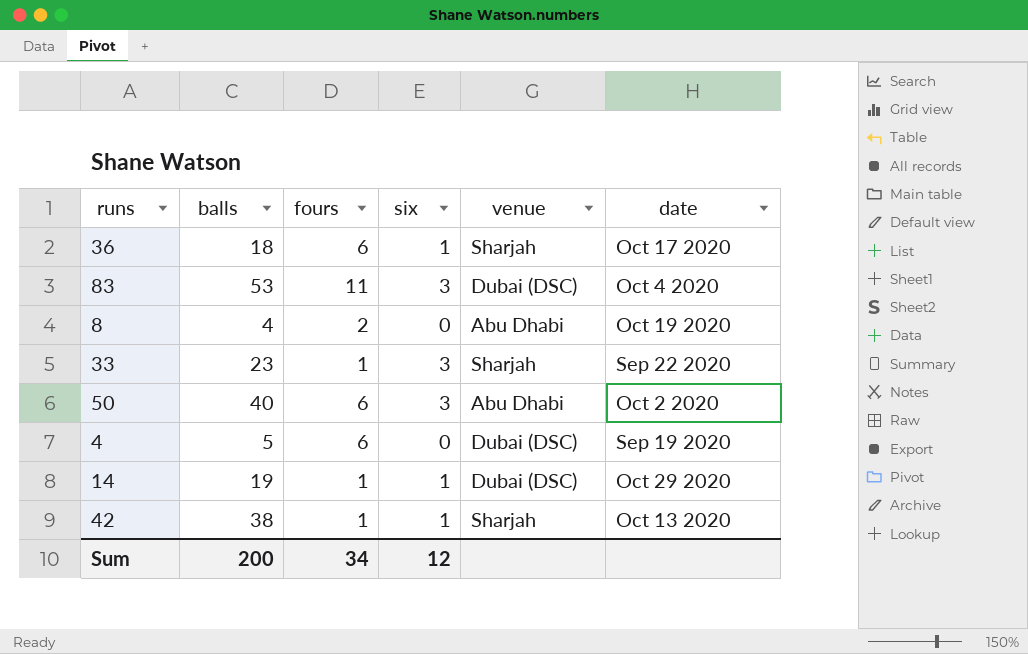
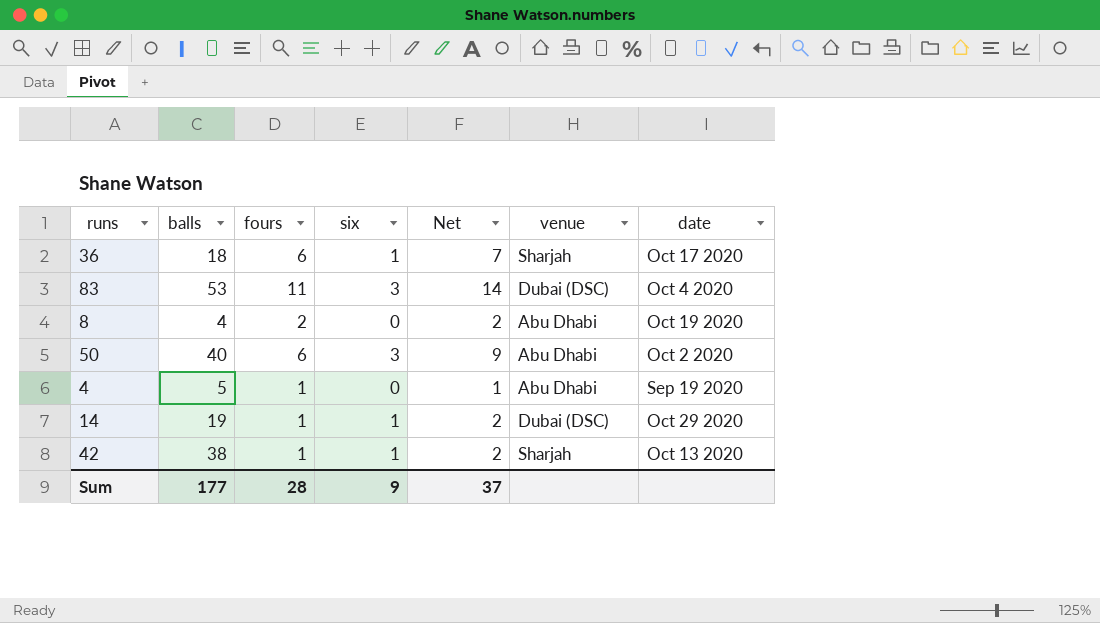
column Net | formula: none -> [fours] + [six]
row 33: 23 | 1 | 3 | Sharjah | Sep 22 2020 -> none
4 | fours: 6 -> 1
4 | venue: Dubai (DSC) -> Abu Dhabi
Sum | balls: 200 -> 177
Sum | fours: 34 -> 28
Sum | six: 12 -> 9

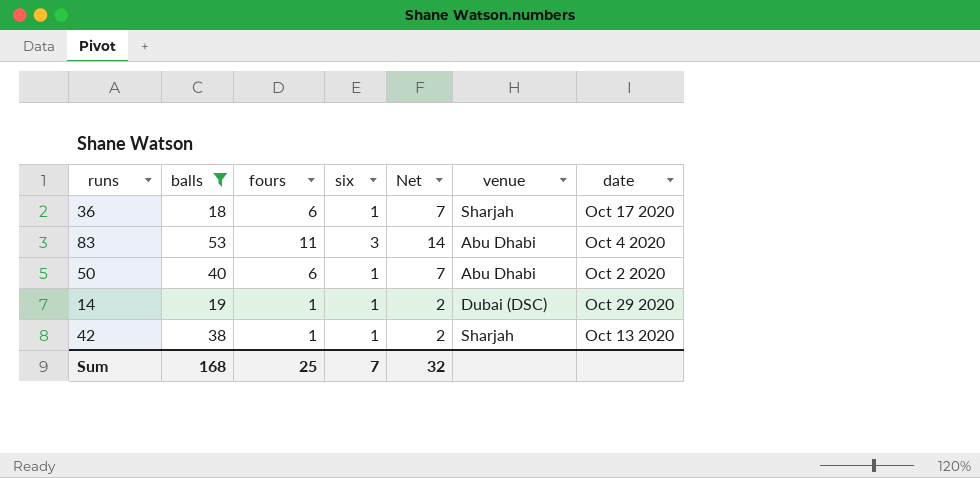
filter: none -> balls >= 18
83 | venue: Dubai (DSC) -> Abu Dhabi
50 | six: 3 -> 1
50 | Net: 9 -> 7
Sum | balls: 177 -> 168
Sum | fours: 28 -> 25
Sum | six: 9 -> 7
Sum | Net: 37 -> 32

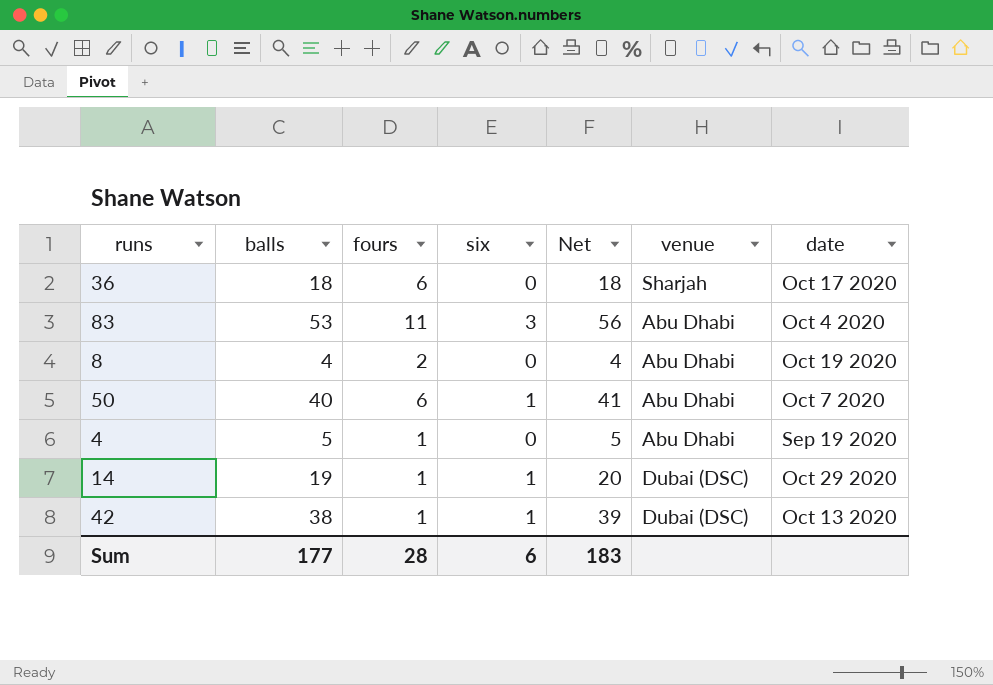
filter: balls >= 18 -> none
column Net | formula: [fours] + [six] -> [balls] + [six]
36 | six: 1 -> 0
50 | date: Oct 2 2020 -> Oct 7 2020
42 | venue: Sharjah -> Dubai (DSC)
Sum | balls: 168 -> 177
Sum | fours: 25 -> 28
Sum | six: 7 -> 6
Sum | Net: 32 -> 183

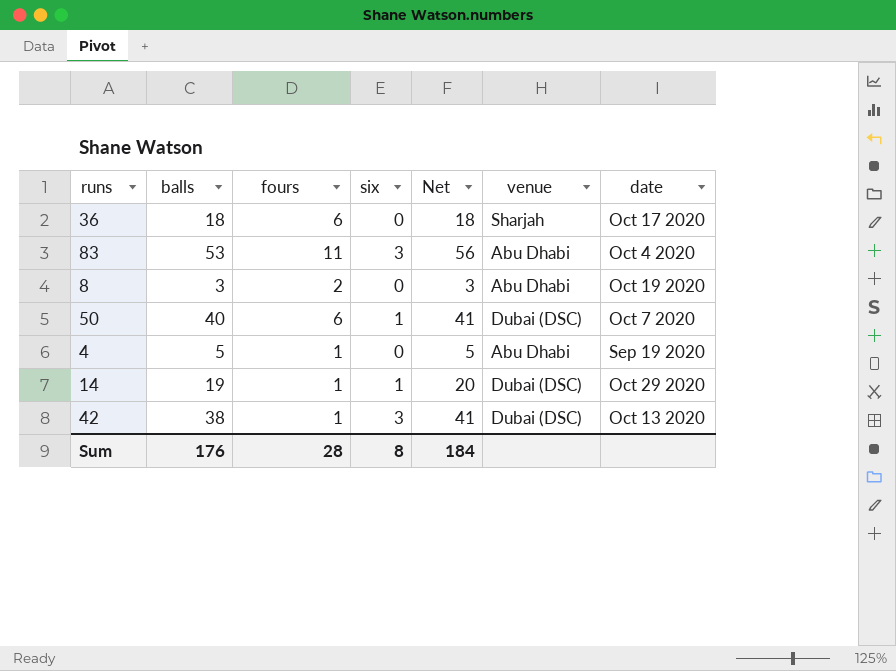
8 | balls: 4 -> 3
8 | Net: 4 -> 3
50 | venue: Abu Dhabi -> Dubai (DSC)
42 | six: 1 -> 3
42 | Net: 39 -> 41
Sum | balls: 177 -> 176
Sum | six: 6 -> 8
Sum | Net: 183 -> 184

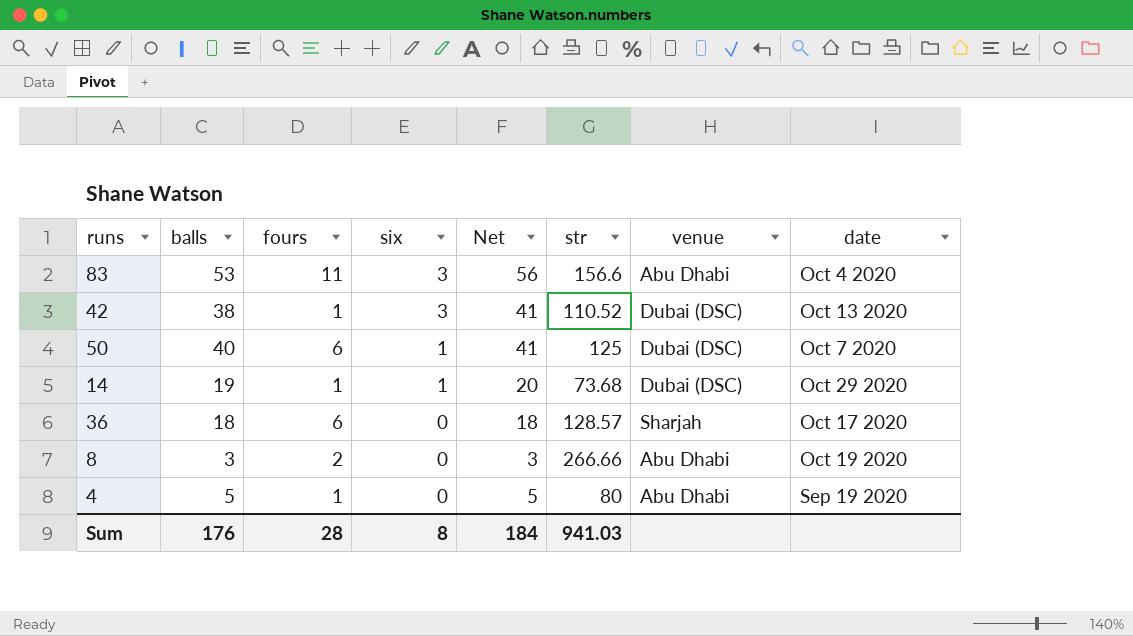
row order: none -> six descending
column str | position: none -> 6

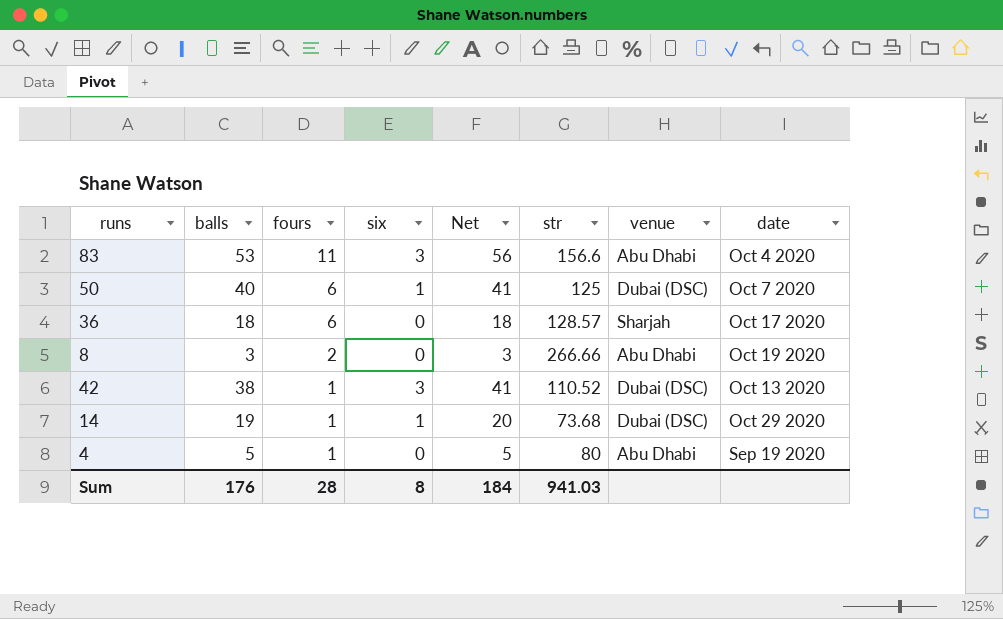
row order: six descending -> fours descending

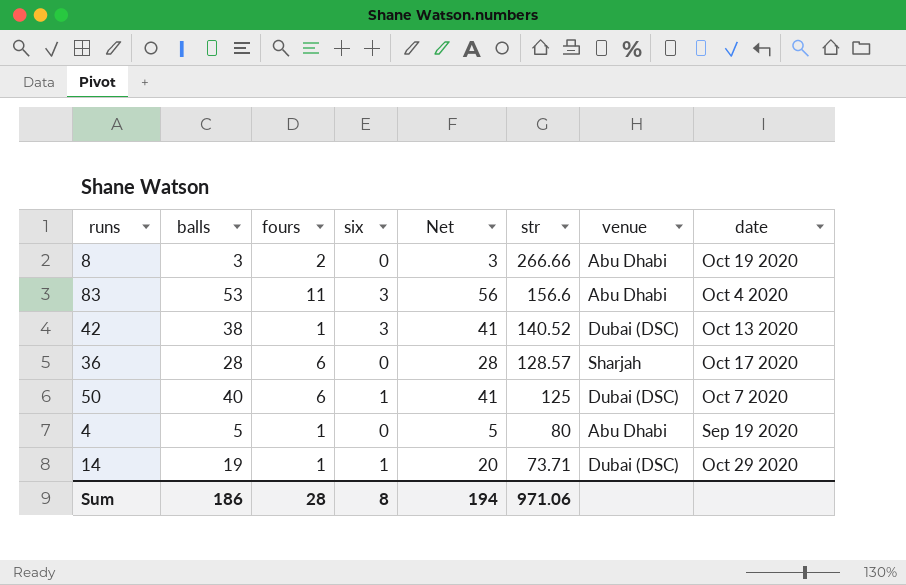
row order: fours descending -> str descending
42 | str: 110.52 -> 140.52
36 | balls: 18 -> 28
36 | Net: 18 -> 28
14 | str: 73.68 -> 73.71
Sum | balls: 176 -> 186
Sum | Net: 184 -> 194
Sum | str: 941.03 -> 971.06

